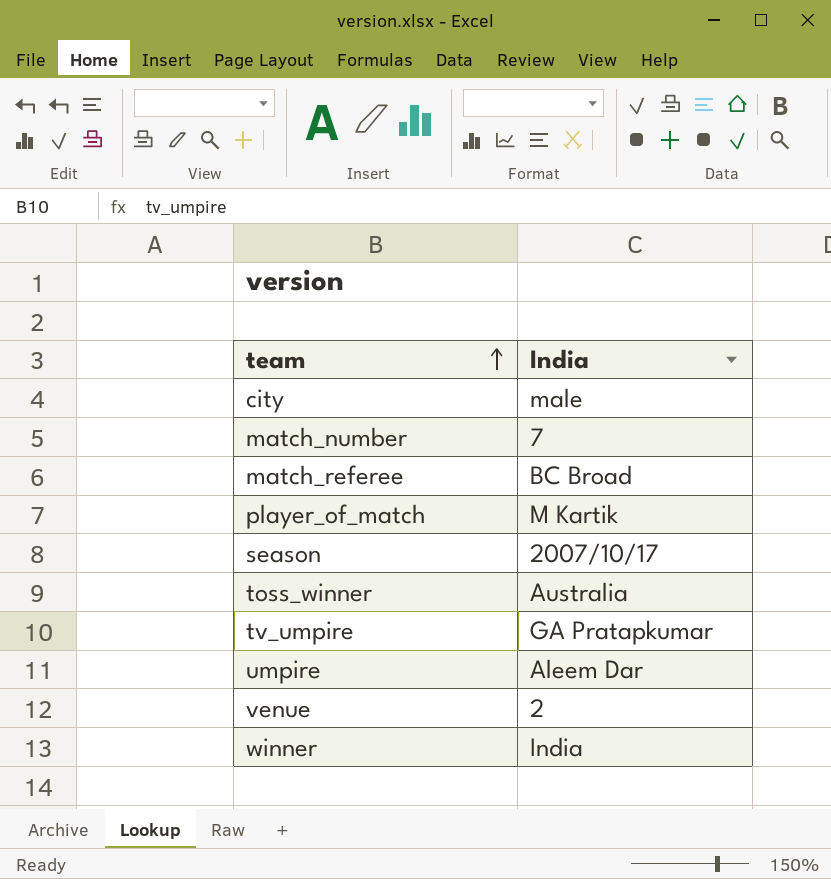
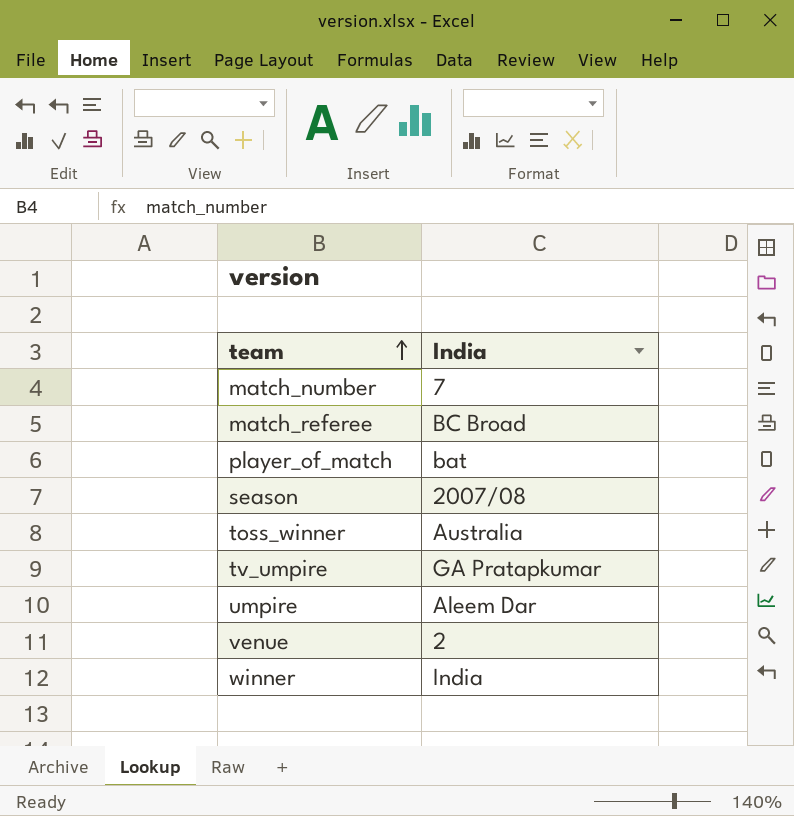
row city: male -> none
player_of_match | India: M Kartik -> bat
season | India: 2007/10/17 -> 2007/08

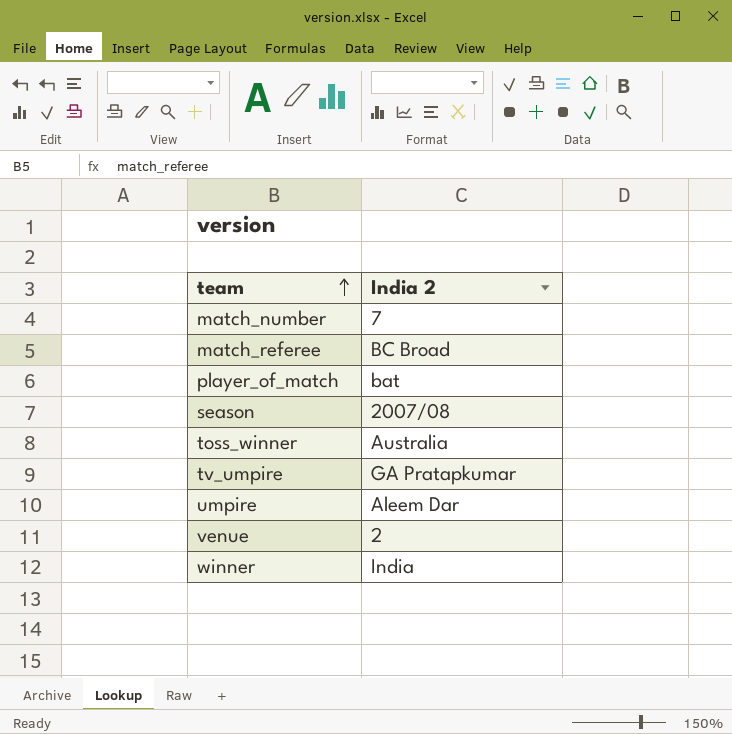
column name: India -> India 2

